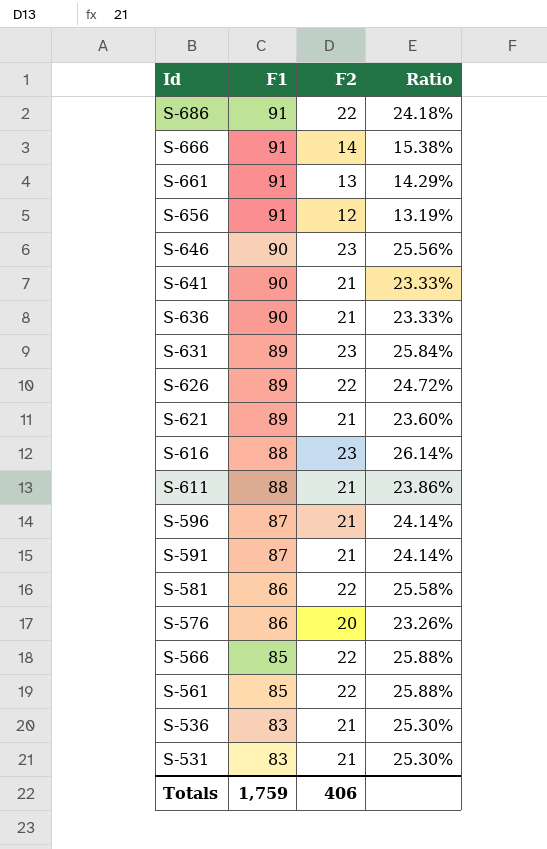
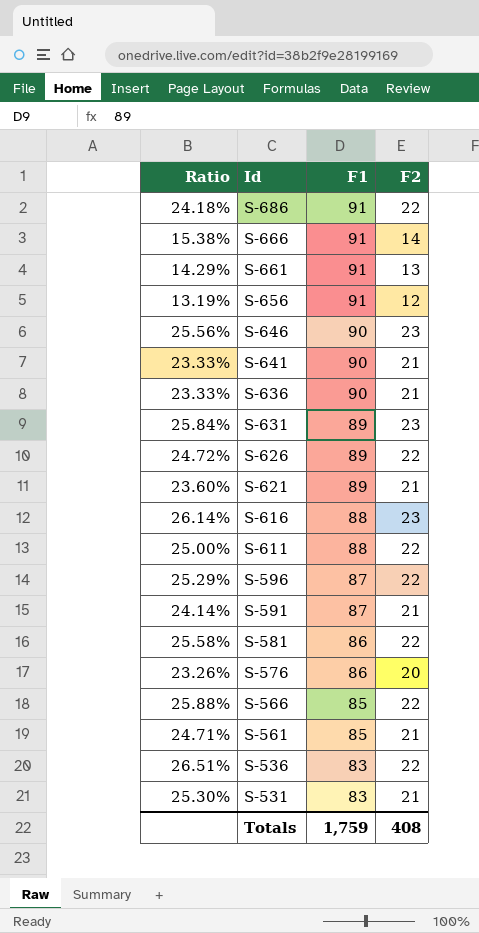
column Ratio | position: 4 -> 1
S-611 | Ratio: 23.86% -> 25.00%
S-611 | F2: 21 -> 22
S-596 | Ratio: 24.14% -> 25.29%
S-596 | F2: 21 -> 22
S-561 | Ratio: 25.88% -> 24.71%
S-561 | F2: 22 -> 21
S-536 | Ratio: 25.30% -> 26.51%
S-536 | F2: 21 -> 22
Totals | F2: 406 -> 408

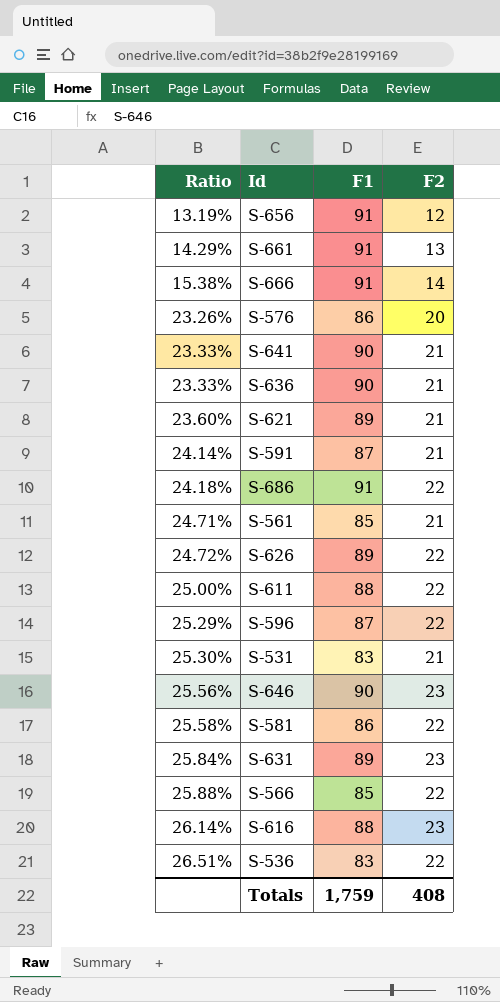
row order: Id descending -> Ratio ascending

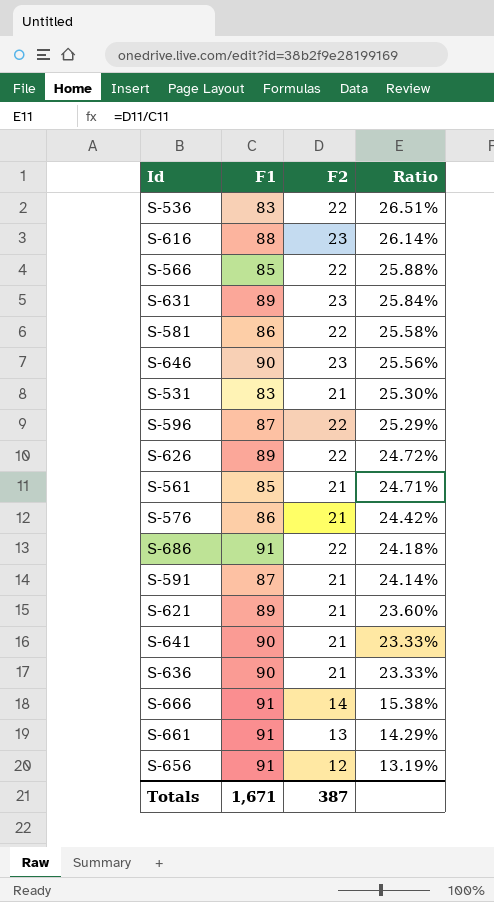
row order: Ratio ascending -> Ratio descending
column Ratio | position: 1 -> 4
row S-611: 25.00% | 88 | 22 -> none
S-576 | F2: 20 -> 21
S-576 | Ratio: 23.26% -> 24.42%
Totals | F1: 1,759 -> 1,671
Totals | F2: 408 -> 387

